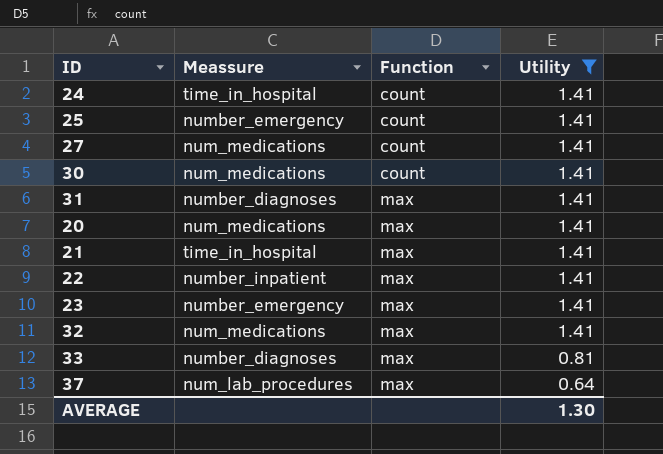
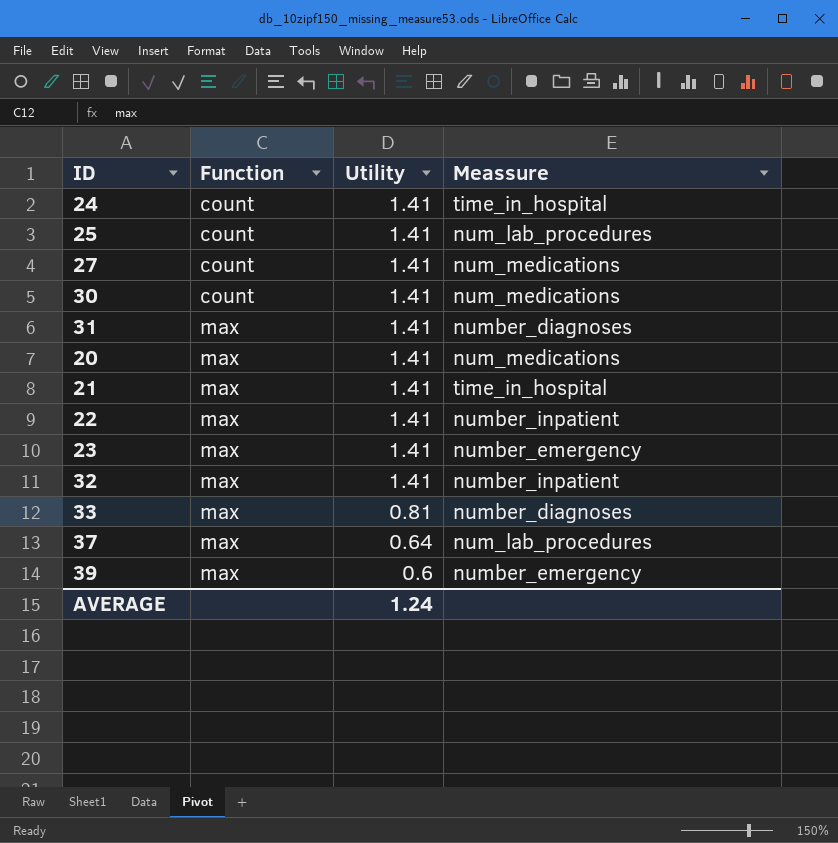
filter: Utility != 0.6 -> none
column Meassure | position: 2 -> 4
25 | Meassure: number_emergency -> num_lab_procedures
32 | Meassure: num_medications -> number_inpatient
AVERAGE | Utility: 1.30 -> 1.24

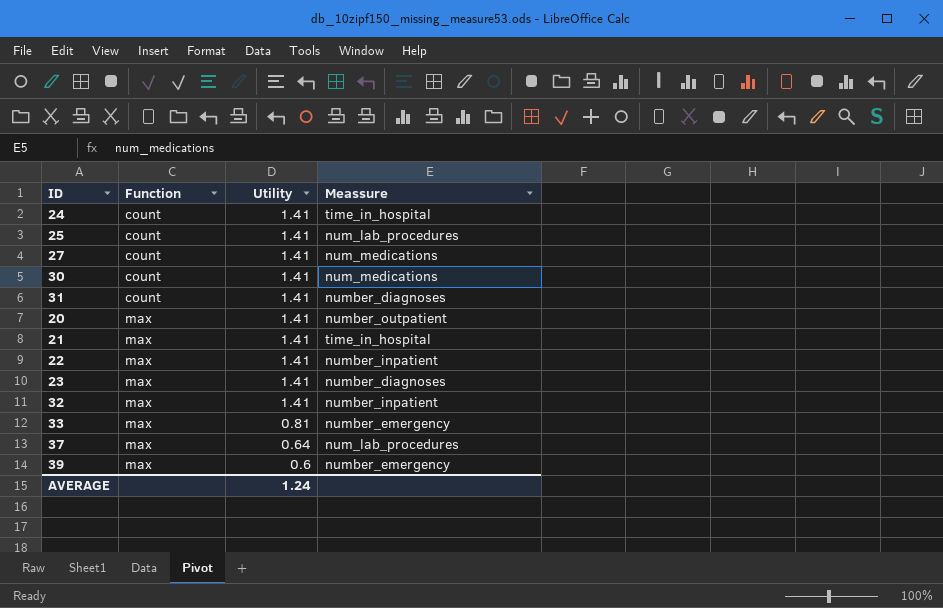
31 | Function: max -> count
20 | Meassure: num_medications -> number_outpatient
23 | Meassure: number_emergency -> number_diagnoses
33 | Meassure: number_diagnoses -> number_emergency

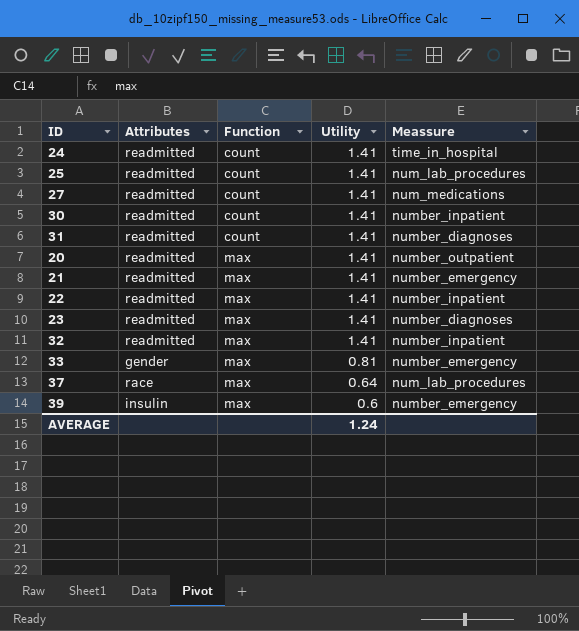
column Attributes | position: none -> 2
30 | Meassure: num_medications -> number_inpatient
21 | Meassure: time_in_hospital -> number_emergency

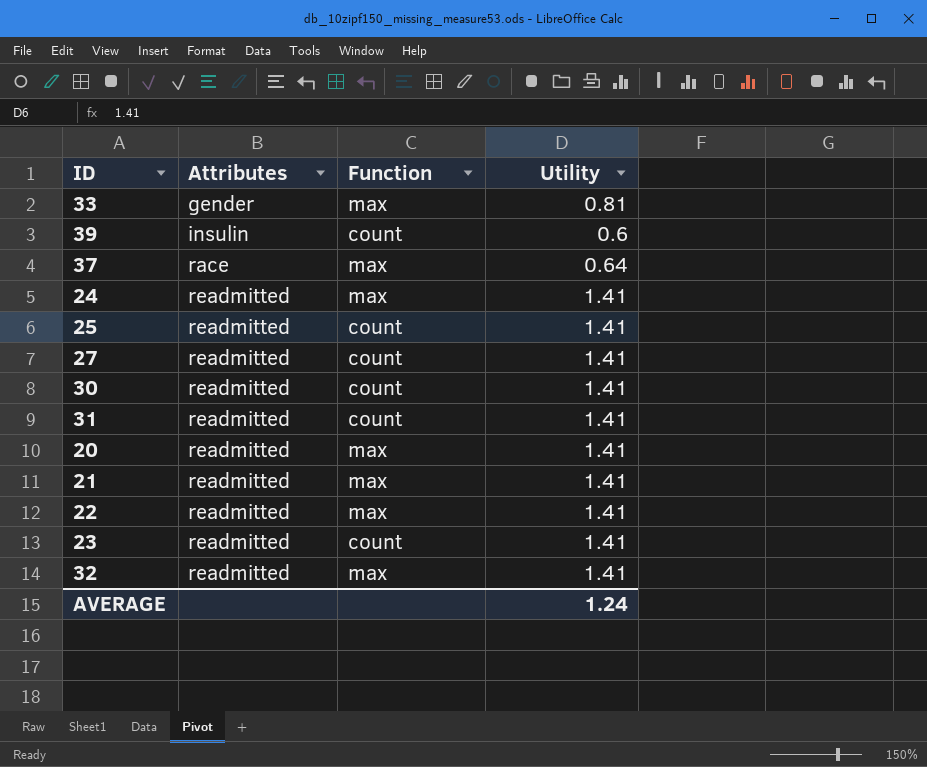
row order: Function ascending -> Attributes ascending
column Meassure | position: 5 -> none
39 | Function: max -> count
24 | Function: count -> max
23 | Function: max -> count

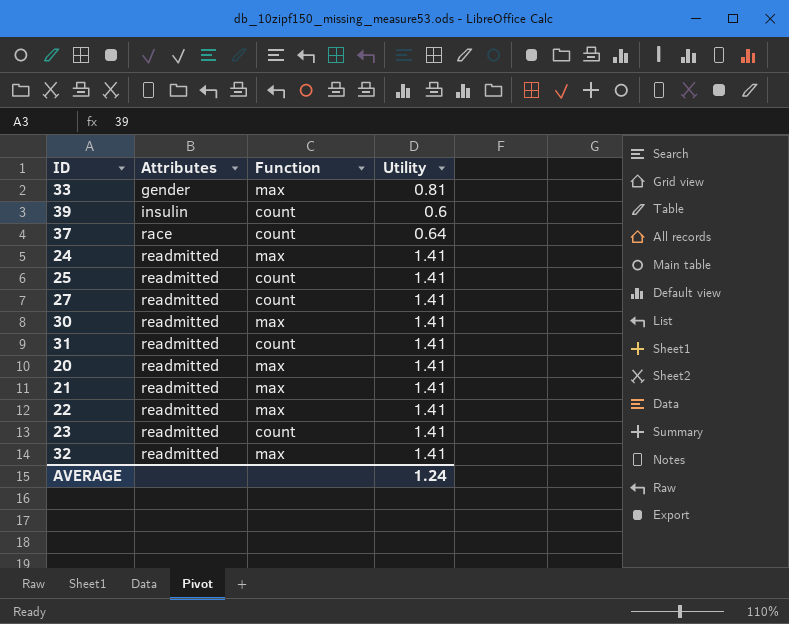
37 | Function: max -> count
30 | Function: count -> max

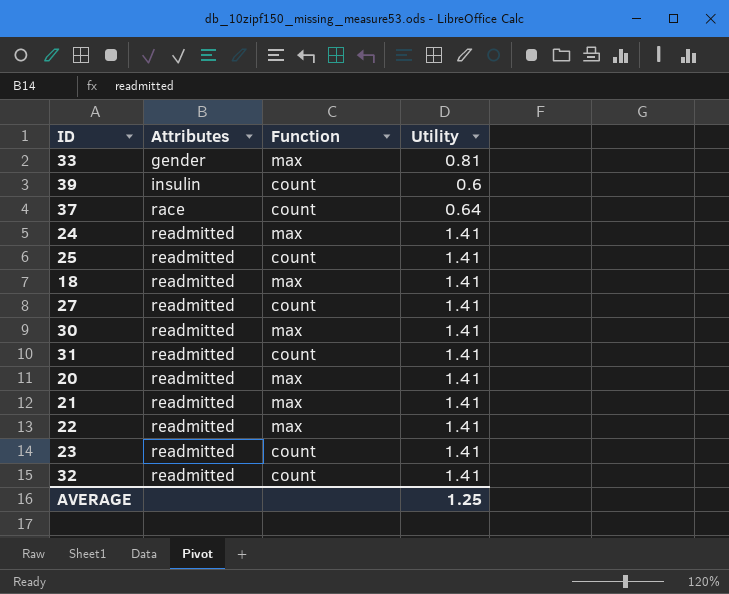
row 18: none -> readmitted | max | 1.41
32 | Function: max -> count
AVERAGE | Utility: 1.24 -> 1.25

